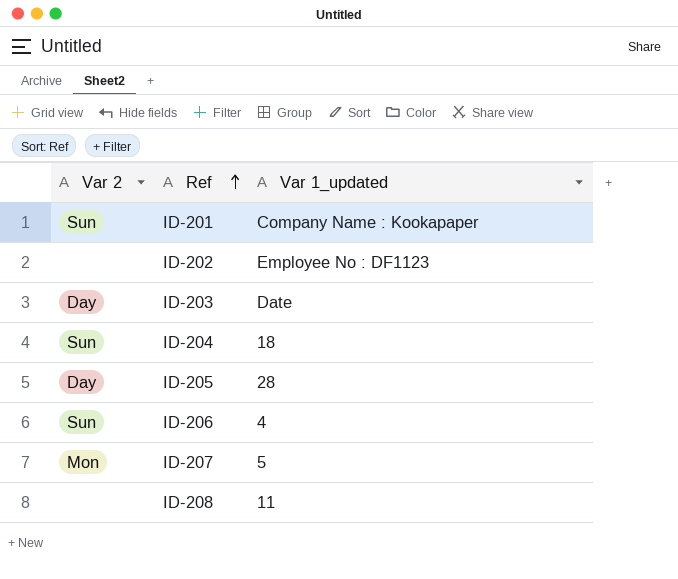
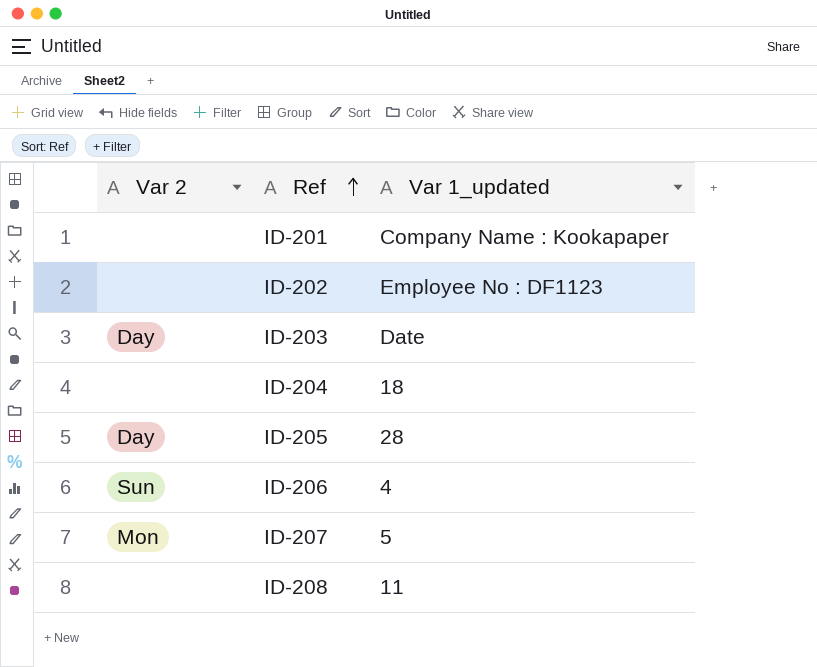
ID-201 | Var 2: Sun -> none
ID-204 | Var 2: Sun -> none

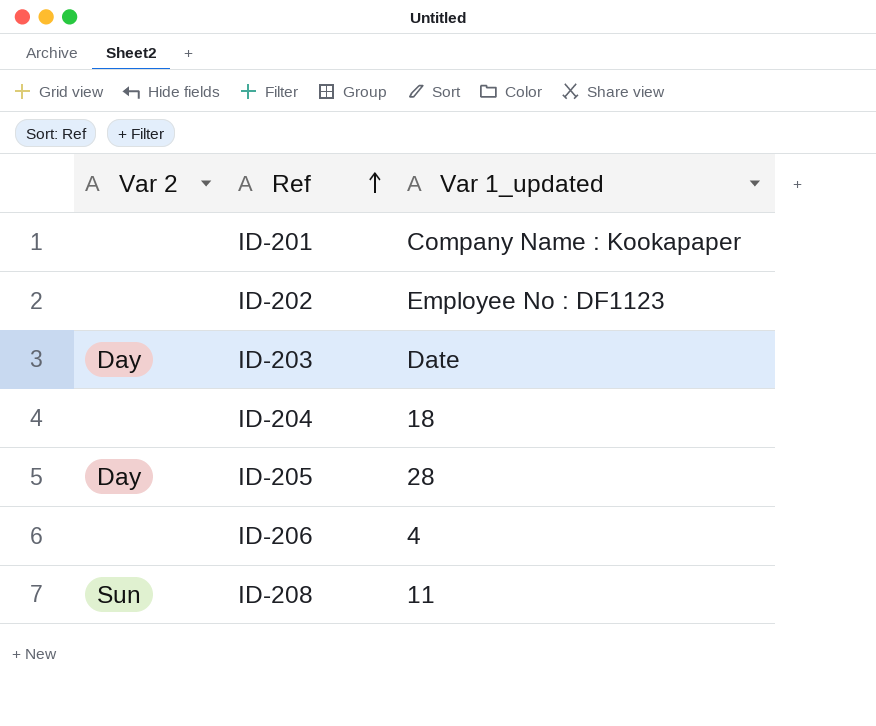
row ID-207: Mon | 5 -> none
ID-206 | Var 2: Sun -> none
ID-208 | Var 2: none -> Sun

